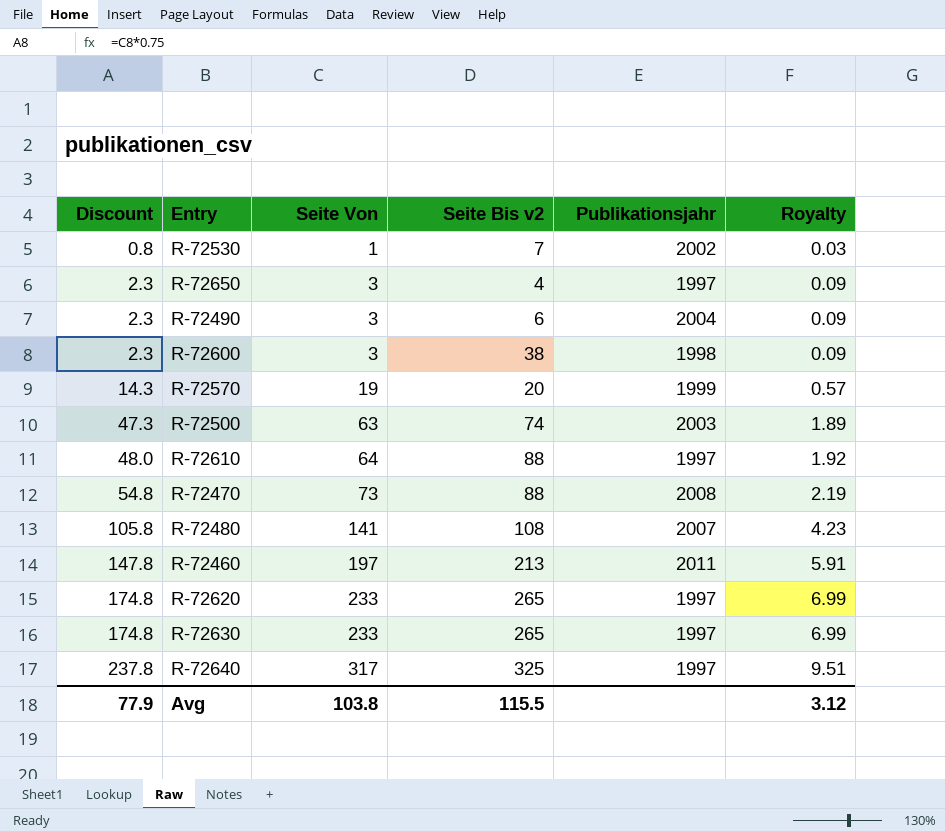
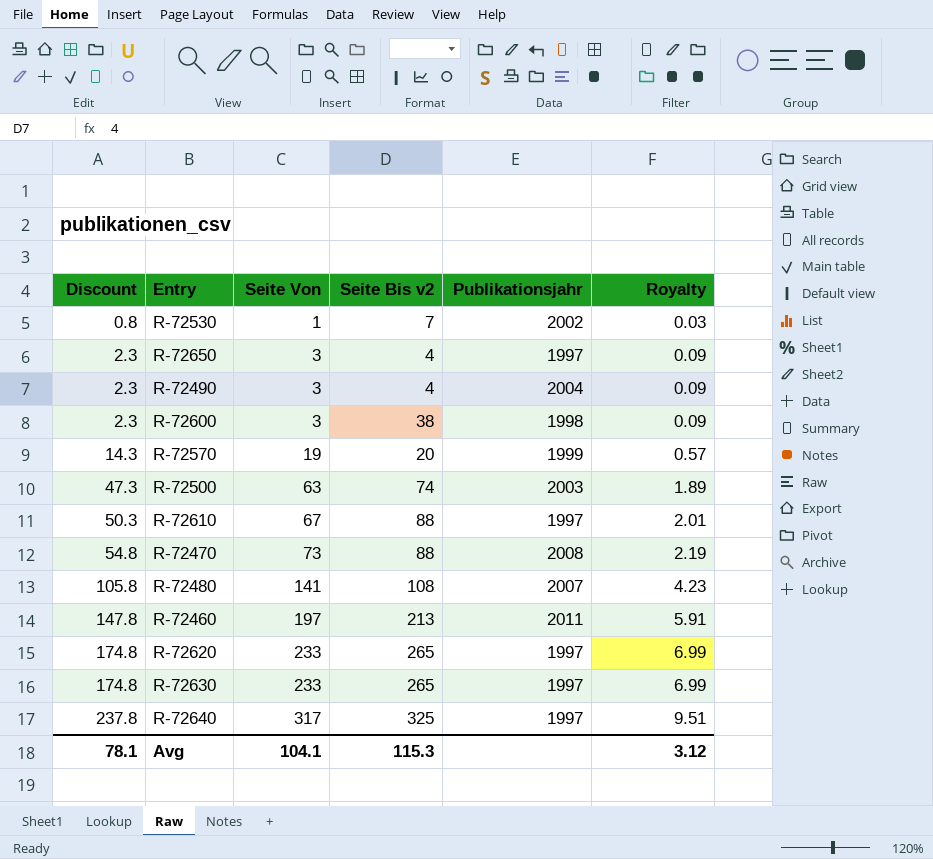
R-72490 | Seite Bis v2: 6 -> 4
R-72610 | Discount: 48.0 -> 50.3
R-72610 | Seite Von: 64 -> 67
R-72610 | Royalty: 1.92 -> 2.01
Avg | Discount: 77.9 -> 78.1
Avg | Seite Von: 103.8 -> 104.1
Avg | Seite Bis v2: 115.5 -> 115.3

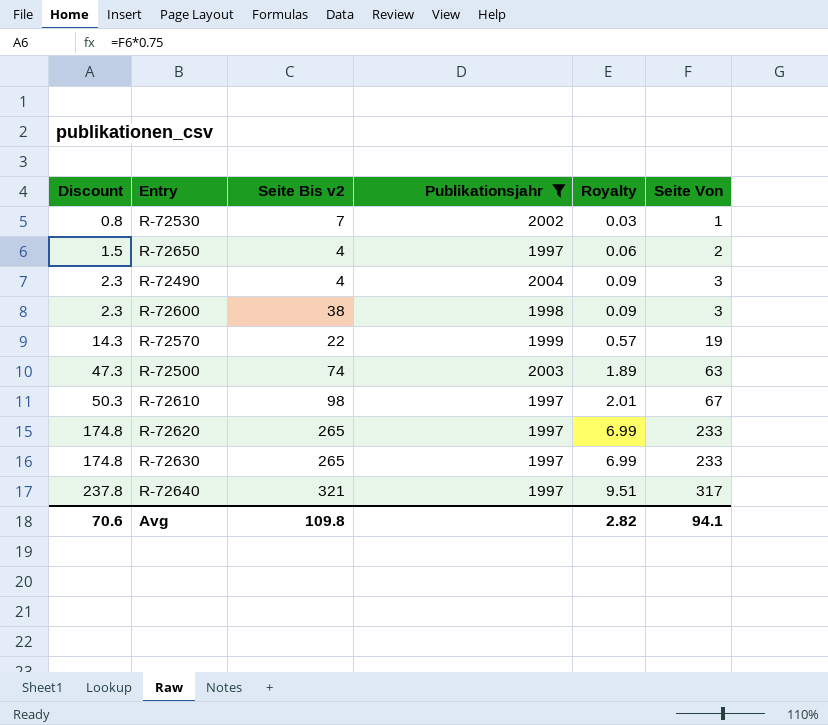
filter: none -> Publikationsjahr <= 2004
column Seite Von | position: 3 -> 6
R-72650 | Discount: 2.3 -> 1.5
R-72650 | Royalty: 0.09 -> 0.06
R-72650 | Seite Von: 3 -> 2
R-72570 | Seite Bis v2: 20 -> 22
R-72610 | Seite Bis v2: 88 -> 98
R-72640 | Seite Bis v2: 325 -> 321
Avg | Discount: 78.1 -> 70.6
Avg | Seite Bis v2: 115.3 -> 109.8
Avg | Royalty: 3.12 -> 2.82
Avg | Seite Von: 104.1 -> 94.1

